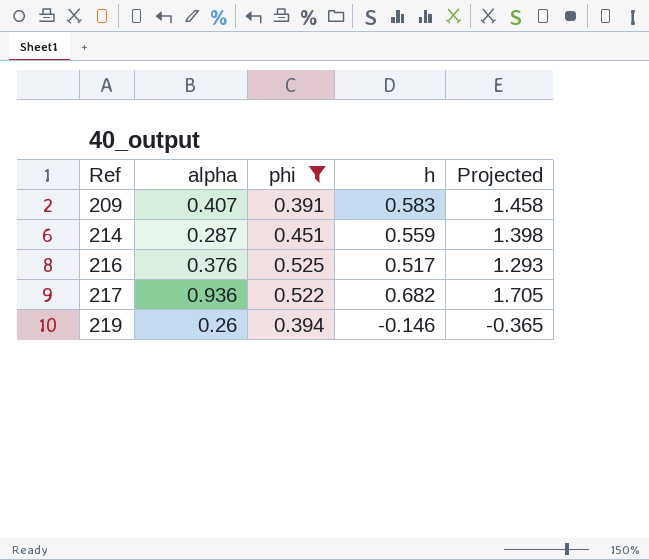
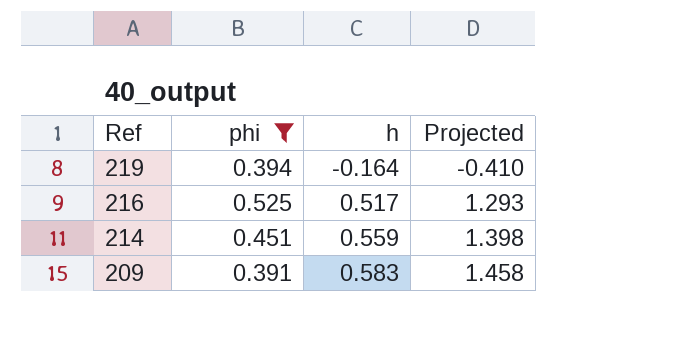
row order: Ref ascending -> Ref descending
column alpha | position: 2 -> none
row 217: 0.936 | 0.522 | 0.682 | 1.705 -> none
219 | h: -0.146 -> -0.164
219 | Projected: -0.365 -> -0.410

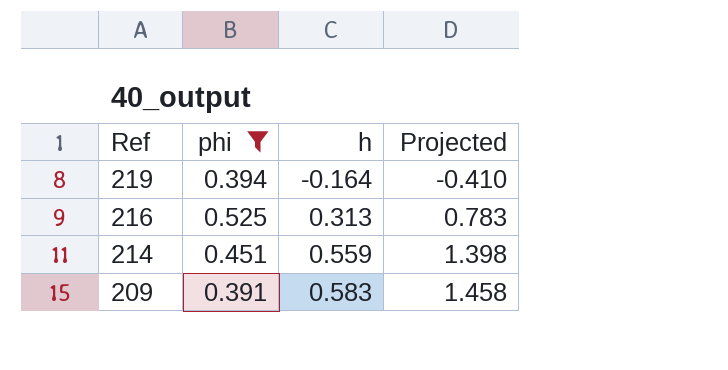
216 | h: 0.517 -> 0.313
216 | Projected: 1.293 -> 0.783

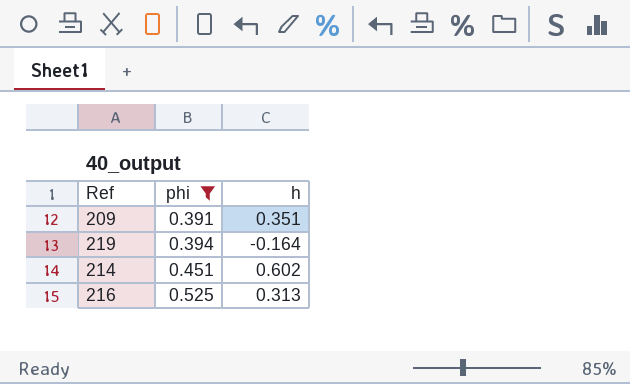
row order: Ref descending -> phi ascending
column Projected | formula: [h] * 2.5 -> none
209 | h: 0.583 -> 0.351
214 | h: 0.559 -> 0.602

